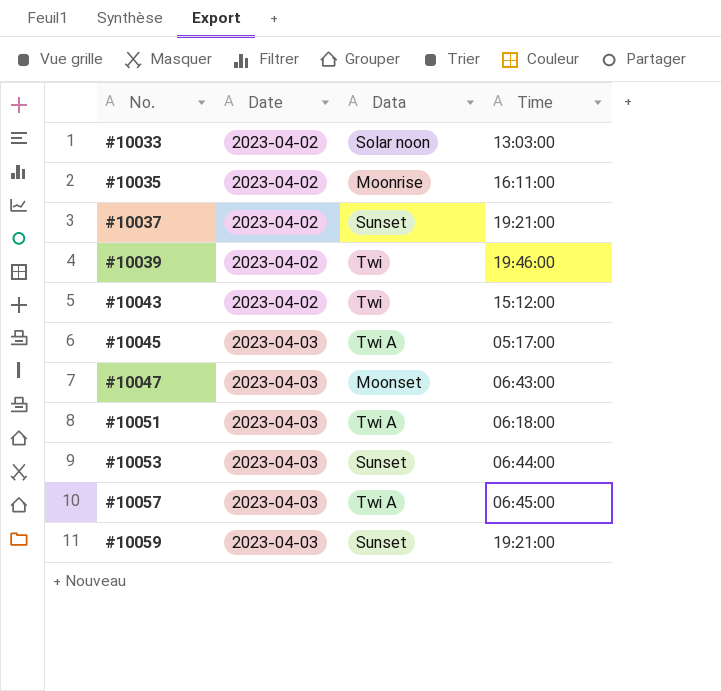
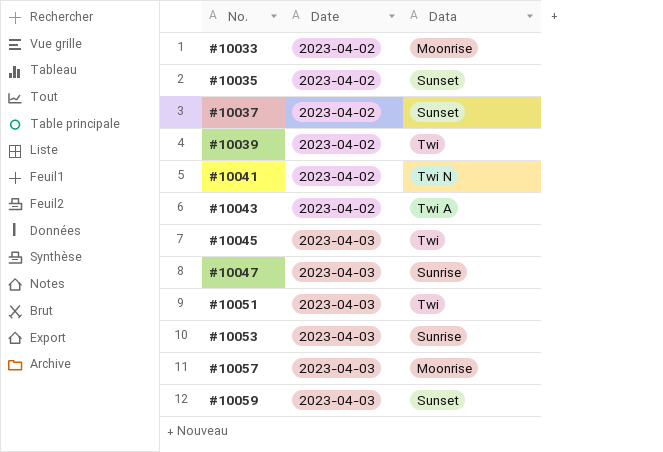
column Time | position: 4 -> none
#10033 | Data: Solar noon -> Moonrise
#10035 | Data: Moonrise -> Sunset
row #10041: none -> 2023-04-02 | Twi N
#10043 | Data: Twi -> Twi A
#10045 | Data: Twi A -> Twi
#10047 | Data: Moonset -> Sunrise
#10051 | Data: Twi A -> Twi
#10053 | Data: Sunset -> Sunrise
#10057 | Data: Twi A -> Moonrise

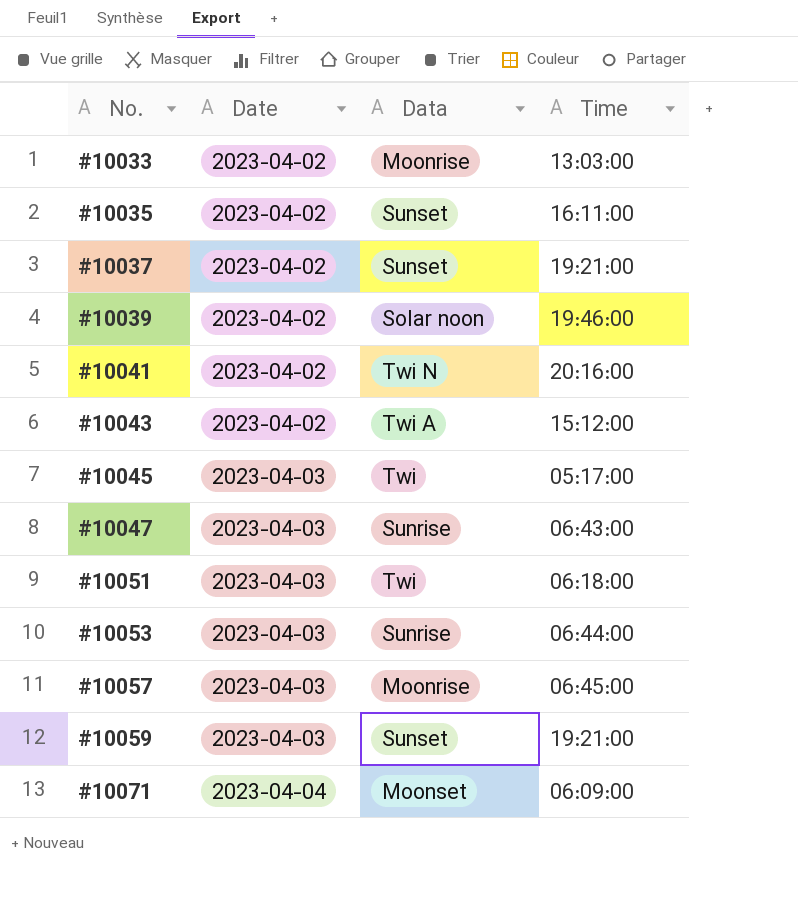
column Time | position: none -> 4
#10039 | Data: Twi -> Solar noon
row #10071: none -> 2023-04-04 | Moonset | 06:09:00

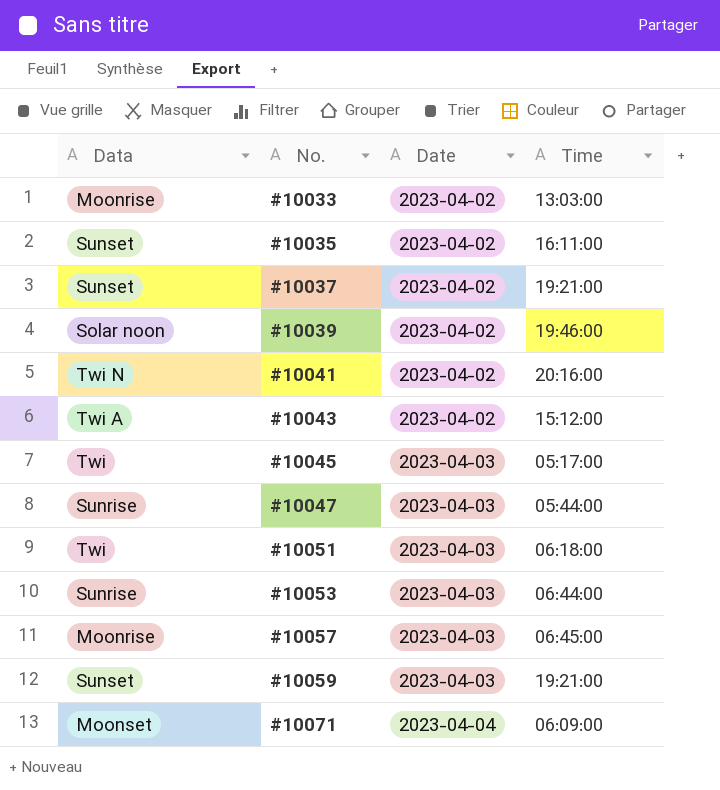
column Data | position: 3 -> 1
#10047 | Time: 06:43:00 -> 05:44:00

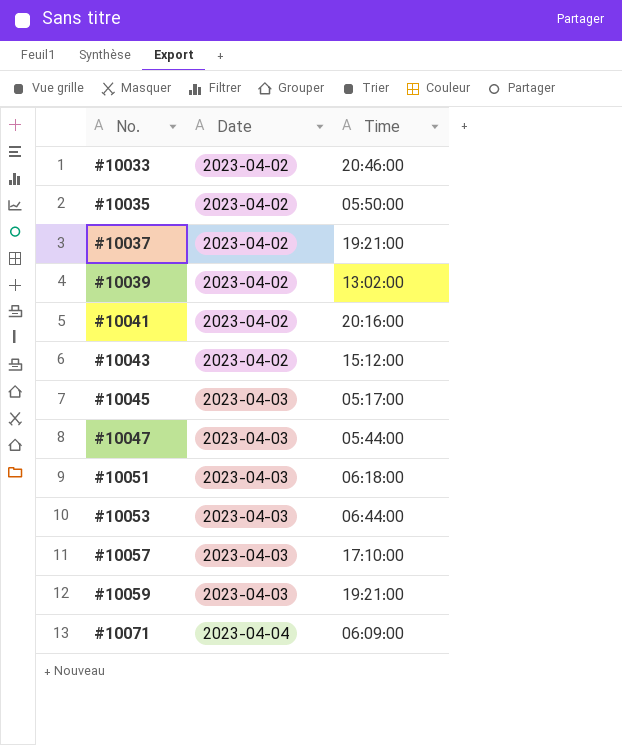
column Data | position: 1 -> none
#10033 | Time: 13:03:00 -> 20:46:00
#10035 | Time: 16:11:00 -> 05:50:00
#10039 | Time: 19:46:00 -> 13:02:00
#10057 | Time: 06:45:00 -> 17:10:00

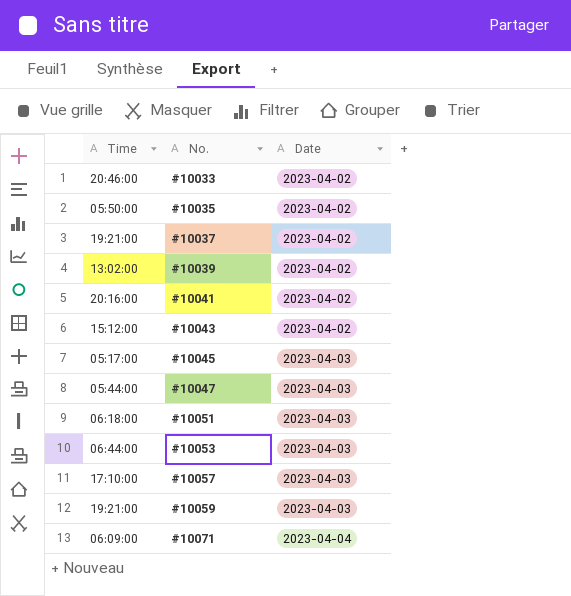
column Time | position: 3 -> 1

